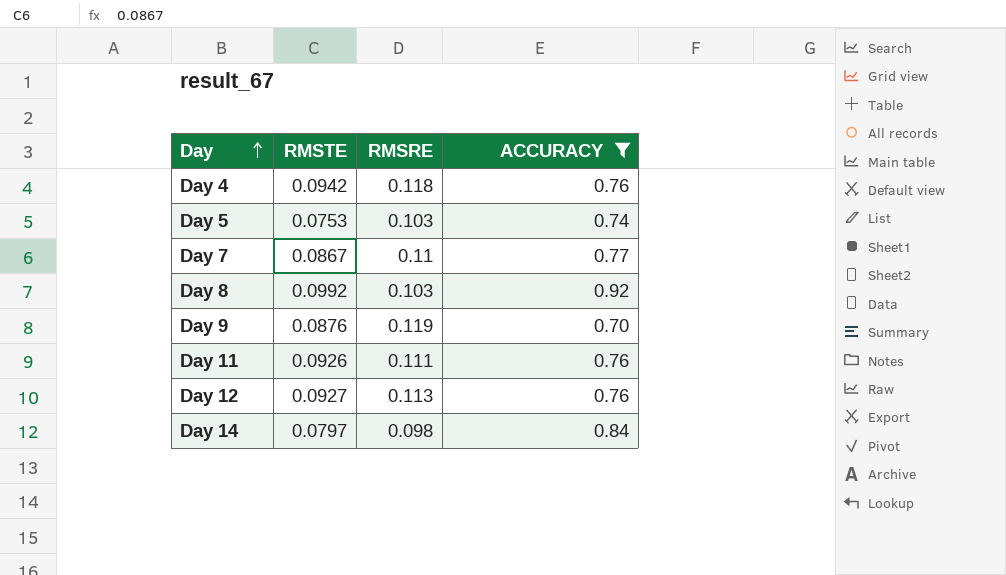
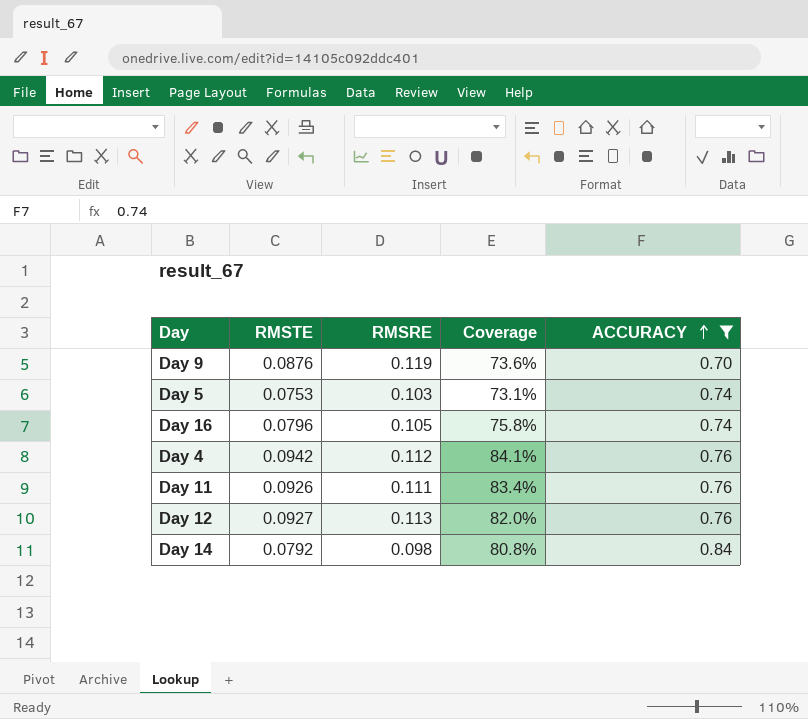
row order: Day ascending -> ACCURACY ascending
column Coverage | formula: none -> [RMSTE] / [RMSRE]
row Day 7: 0.0867 | 0.11 | 0.77 -> none
row Day 8: 0.0992 | 0.103 | 0.92 -> none
row Day 16: none -> 0.0796 | 0.105 | 75.8% | 0.74
Day 4 | RMSRE: 0.118 -> 0.112
Day 14 | RMSTE: 0.0797 -> 0.0792

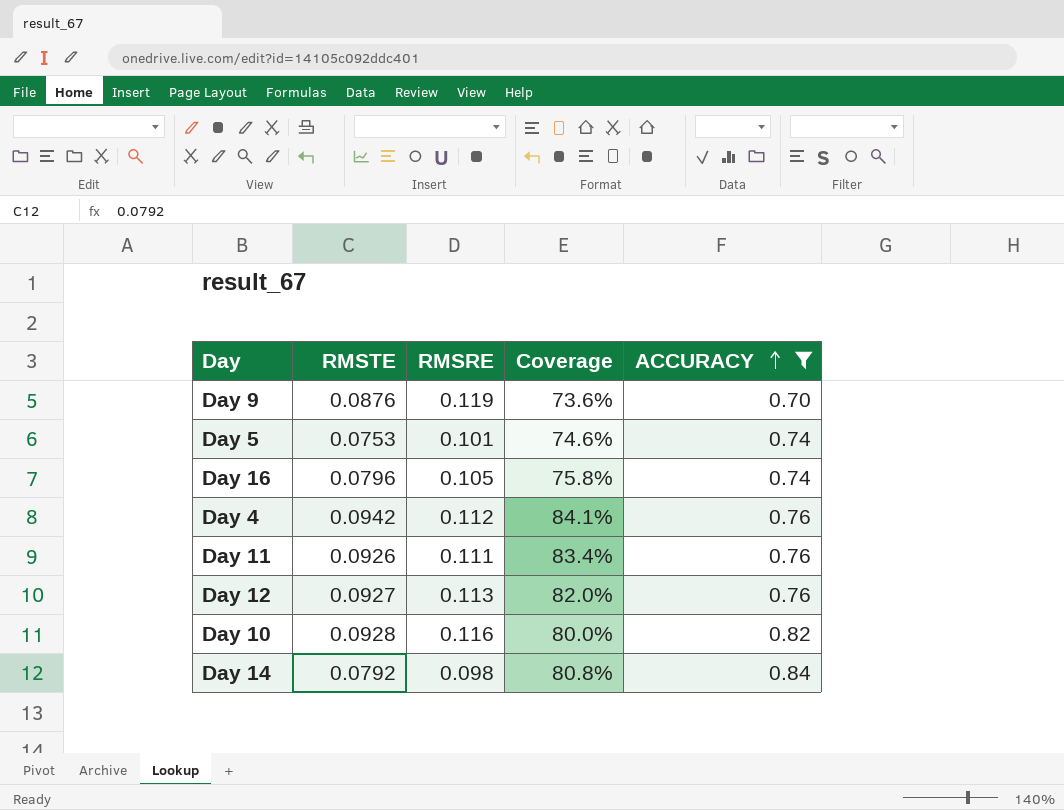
Day 5 | RMSRE: 0.103 -> 0.101
Day 5 | Coverage: 73.1% -> 74.6%
row Day 10: none -> 0.0928 | 0.116 | 80.0% | 0.82

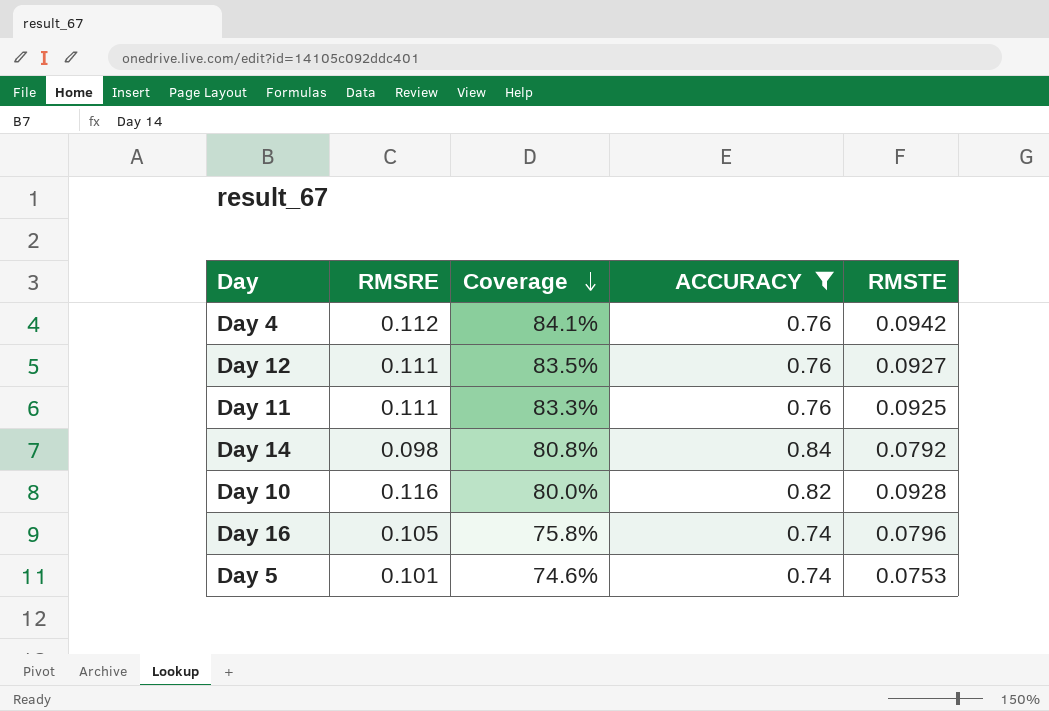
row order: ACCURACY ascending -> Coverage descending
column RMSTE | position: 2 -> 5
row Day 9: 0.0876 | 0.119 | 73.6% | 0.70 -> none
Day 12 | RMSRE: 0.113 -> 0.111
Day 12 | Coverage: 82.0% -> 83.5%
Day 11 | Coverage: 83.4% -> 83.3%
Day 11 | RMSTE: 0.0926 -> 0.0925

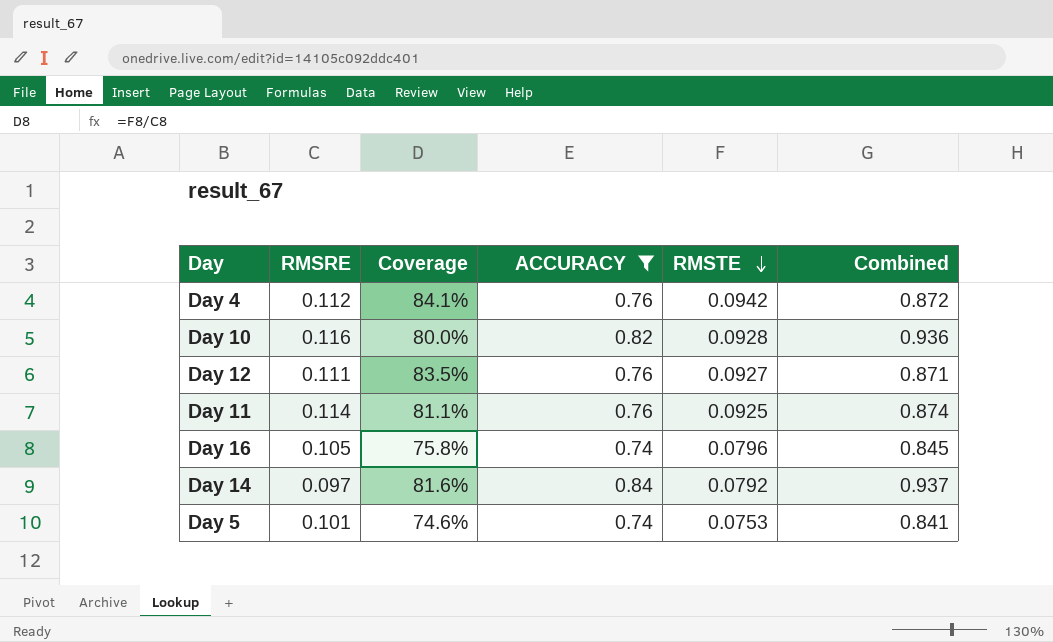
row order: Coverage descending -> RMSTE descending
column Combined | formula: none -> [RMSRE] + [ACCURACY]
Day 11 | RMSRE: 0.111 -> 0.114
Day 11 | Coverage: 83.3% -> 81.1%
Day 14 | RMSRE: 0.098 -> 0.097
Day 14 | Coverage: 80.8% -> 81.6%

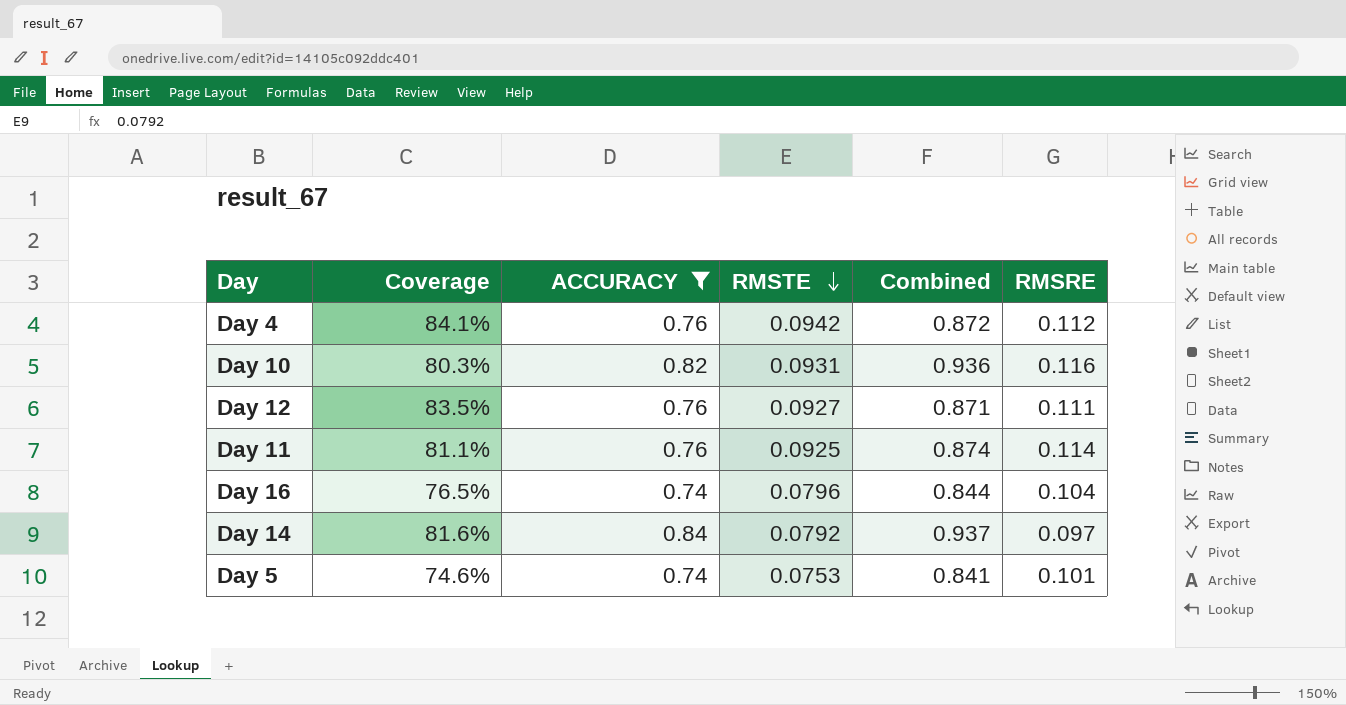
column RMSRE | position: 2 -> 6
Day 10 | Coverage: 80.0% -> 80.3%
Day 10 | RMSTE: 0.0928 -> 0.0931
Day 16 | Coverage: 75.8% -> 76.5%
Day 16 | Combined: 0.845 -> 0.844
Day 16 | RMSRE: 0.105 -> 0.104

